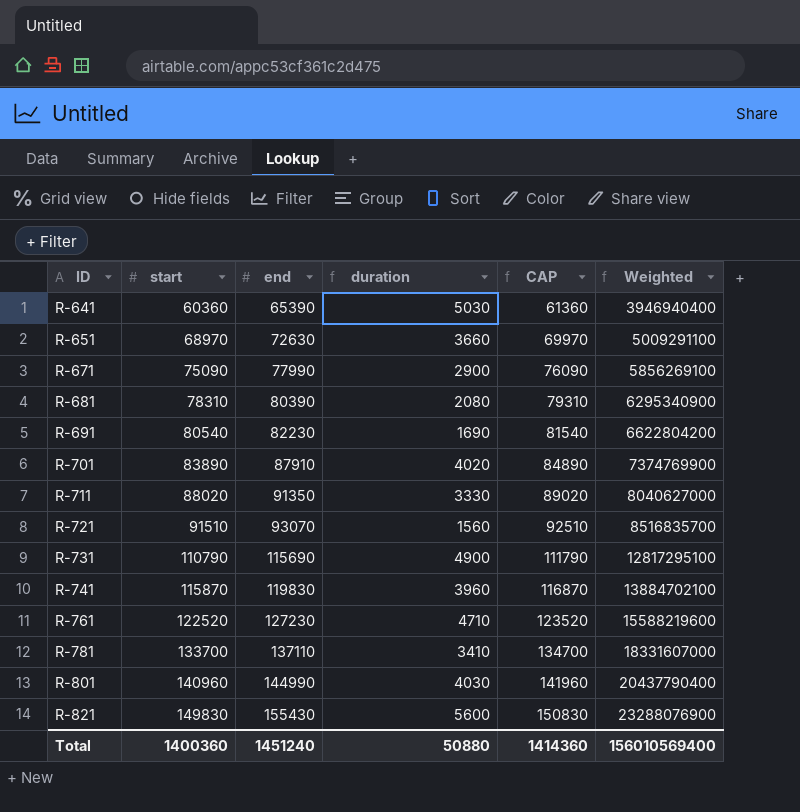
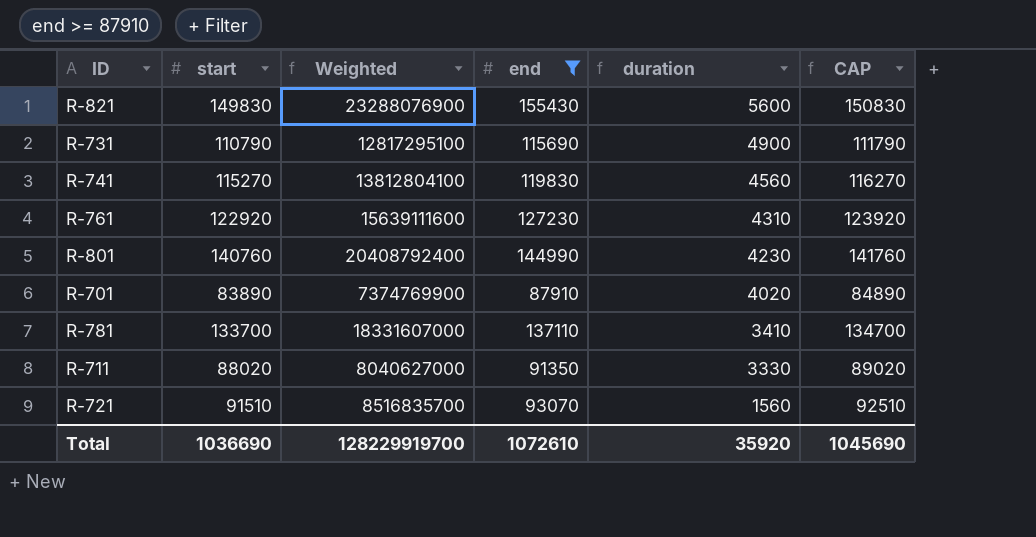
filter: none -> end >= 87910
row order: ID ascending -> duration descending
column Weighted | position: 6 -> 3
R-741 | start: 115870 -> 115270
R-741 | Weighted: 13884702100 -> 13812804100
R-741 | duration: 3960 -> 4560
R-741 | CAP: 116870 -> 116270
R-761 | start: 122520 -> 122920
R-761 | Weighted: 15588219600 -> 15639111600
R-761 | duration: 4710 -> 4310
R-761 | CAP: 123520 -> 123920
R-801 | start: 140960 -> 140760
R-801 | Weighted: 20437790400 -> 20408792400
R-801 | duration: 4030 -> 4230
R-801 | CAP: 141960 -> 141760
Total | start: 1400360 -> 1036690
Total | Weighted: 156010569400 -> 128229919700
Total | end: 1451240 -> 1072610
Total | duration: 50880 -> 35920
Total | CAP: 1414360 -> 1045690

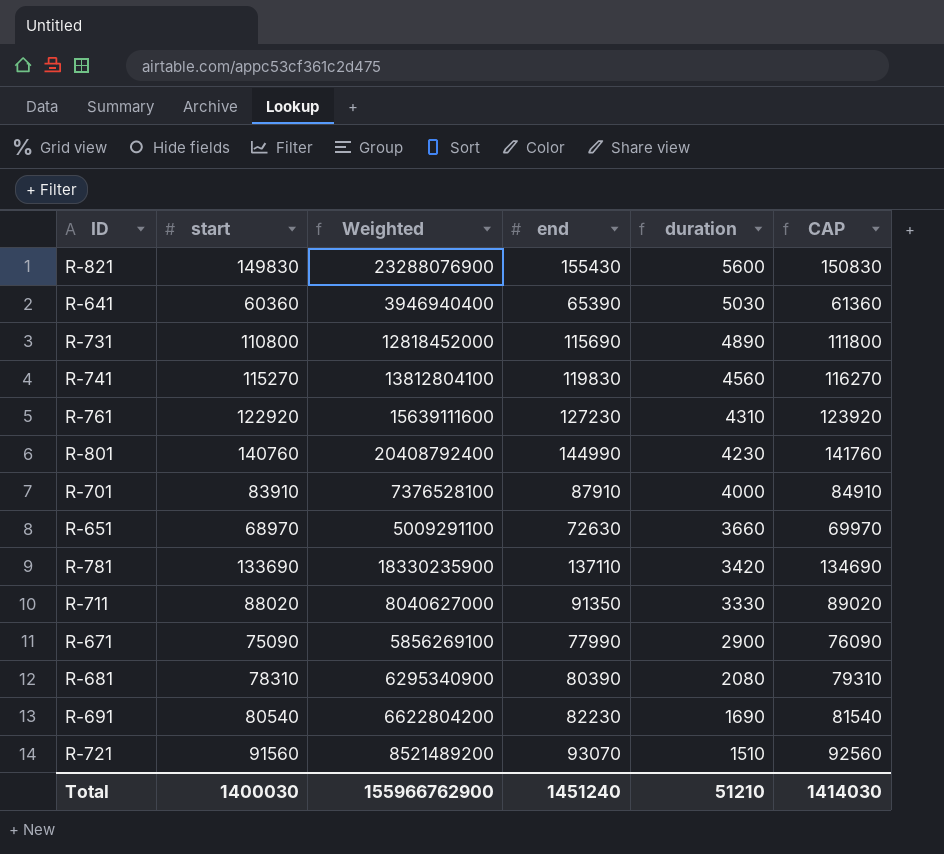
filter: end >= 87910 -> none
R-731 | start: 110790 -> 110800
R-731 | Weighted: 12817295100 -> 12818452000
R-731 | duration: 4900 -> 4890
R-731 | CAP: 111790 -> 111800
R-701 | start: 83890 -> 83910
R-701 | Weighted: 7374769900 -> 7376528100
R-701 | duration: 4020 -> 4000
R-701 | CAP: 84890 -> 84910
R-781 | start: 133700 -> 133690
R-781 | Weighted: 18331607000 -> 18330235900
R-781 | duration: 3410 -> 3420
R-781 | CAP: 134700 -> 134690
R-721 | start: 91510 -> 91560
R-721 | Weighted: 8516835700 -> 8521489200
R-721 | duration: 1560 -> 1510
R-721 | CAP: 92510 -> 92560
Total | start: 1036690 -> 1400030
Total | Weighted: 128229919700 -> 155966762900
Total | end: 1072610 -> 1451240
Total | duration: 35920 -> 51210
Total | CAP: 1045690 -> 1414030

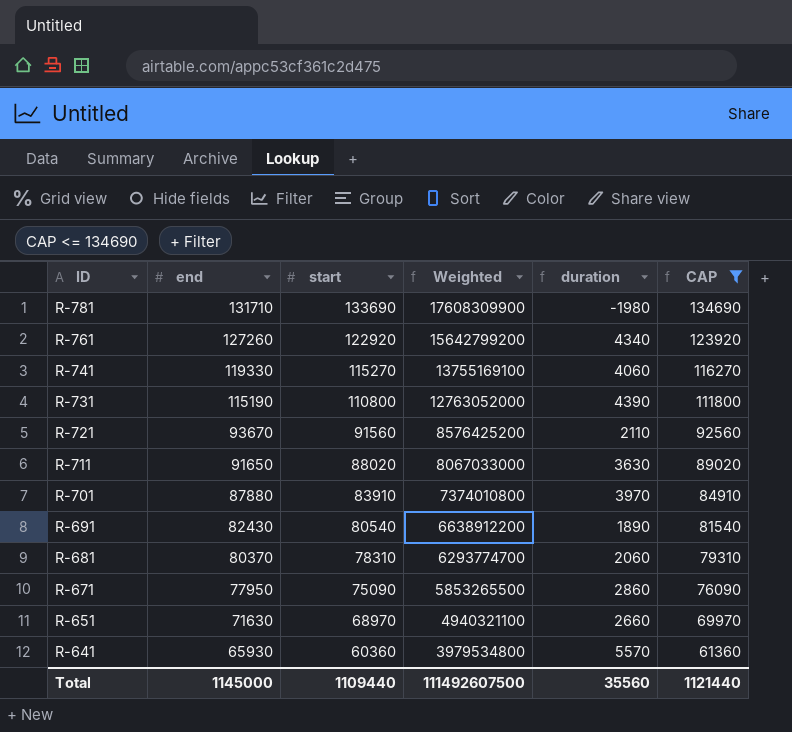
filter: none -> CAP <= 134690
row order: duration descending -> ID descending
column end | position: 4 -> 2
R-781 | end: 137110 -> 131710
R-781 | Weighted: 18330235900 -> 17608309900
R-781 | duration: 3420 -> -1980
R-761 | end: 127230 -> 127260
R-761 | Weighted: 15639111600 -> 15642799200
R-761 | duration: 4310 -> 4340
R-741 | end: 119830 -> 119330
R-741 | Weighted: 13812804100 -> 13755169100
R-741 | duration: 4560 -> 4060
R-731 | end: 115690 -> 115190
R-731 | Weighted: 12818452000 -> 12763052000
R-731 | duration: 4890 -> 4390
R-721 | end: 93070 -> 93670
R-721 | Weighted: 8521489200 -> 8576425200
R-721 | duration: 1510 -> 2110
R-711 | end: 91350 -> 91650
R-711 | Weighted: 8040627000 -> 8067033000
R-711 | duration: 3330 -> 3630
R-701 | end: 87910 -> 87880
R-701 | Weighted: 7376528100 -> 7374010800
R-701 | duration: 4000 -> 3970
R-691 | end: 82230 -> 82430
R-691 | Weighted: 6622804200 -> 6638912200
R-691 | duration: 1690 -> 1890
R-681 | end: 80390 -> 80370
R-681 | Weighted: 6295340900 -> 6293774700
R-681 | duration: 2080 -> 2060
R-671 | end: 77990 -> 77950
R-671 | Weighted: 5856269100 -> 5853265500
R-671 | duration: 2900 -> 2860
R-651 | end: 72630 -> 71630
R-651 | Weighted: 5009291100 -> 4940321100
R-651 | duration: 3660 -> 2660
R-641 | end: 65390 -> 65930
R-641 | Weighted: 3946940400 -> 3979534800
R-641 | duration: 5030 -> 5570
Total | end: 1451240 -> 1145000
Total | start: 1400030 -> 1109440
Total | Weighted: 155966762900 -> 111492607500
Total | duration: 51210 -> 35560
Total | CAP: 1414030 -> 1121440

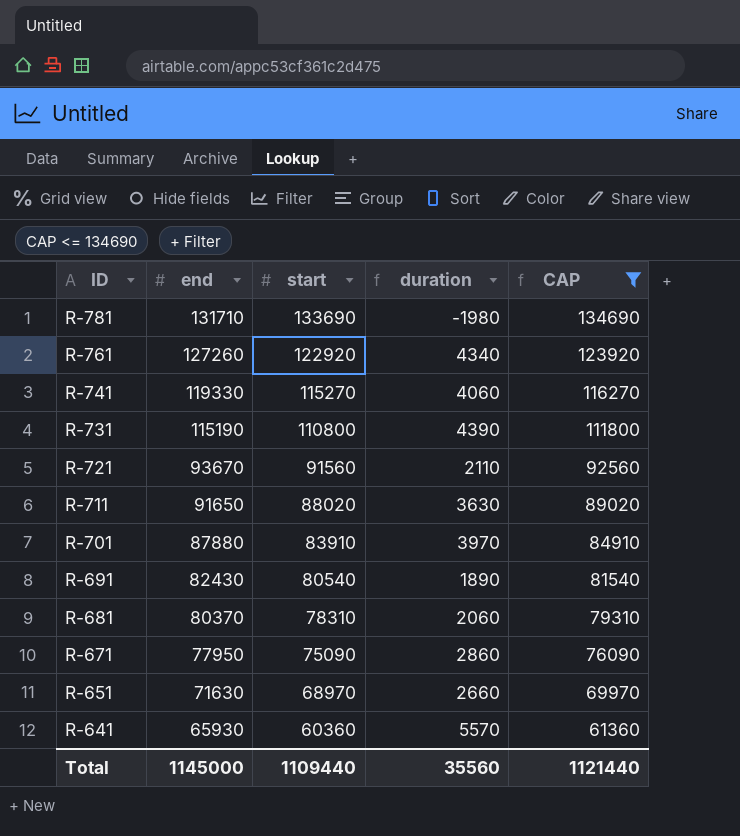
column Weighted | formula: [end] * [start] -> none

